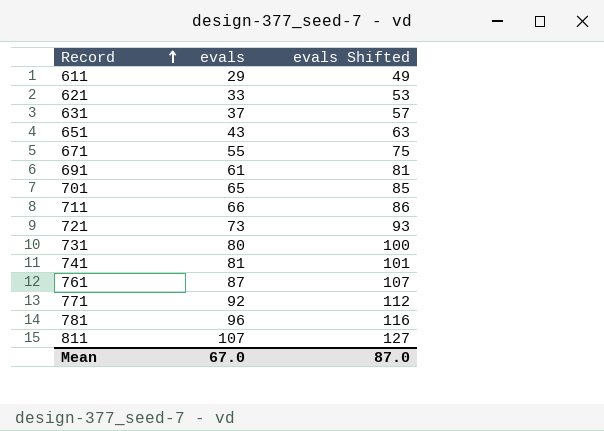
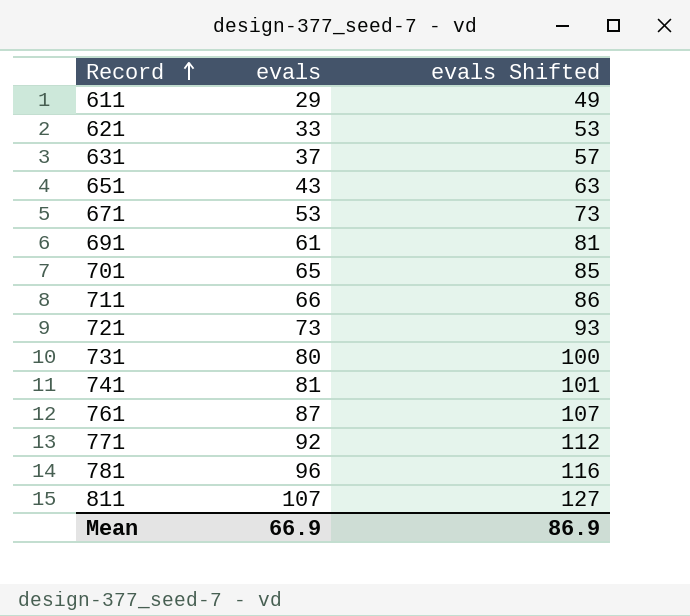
671 | evals: 55 -> 53
671 | evals Shifted: 75 -> 73
Mean | evals: 67.0 -> 66.9
Mean | evals Shifted: 87.0 -> 86.9

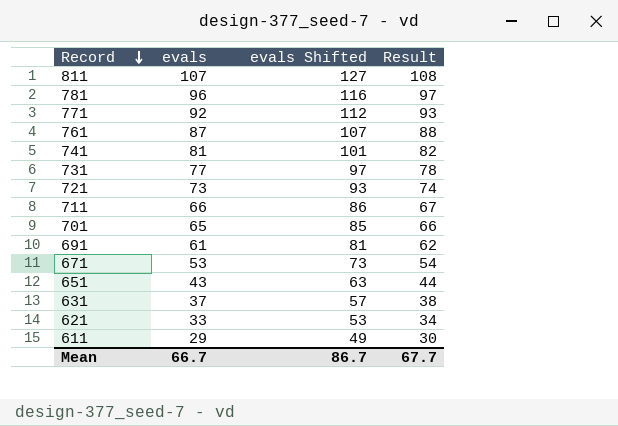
row order: Record ascending -> Record descending
column Result | formula: none -> [evals] + 1
731 | evals: 80 -> 77
731 | evals Shifted: 100 -> 97
Mean | evals: 66.9 -> 66.7
Mean | evals Shifted: 86.9 -> 86.7

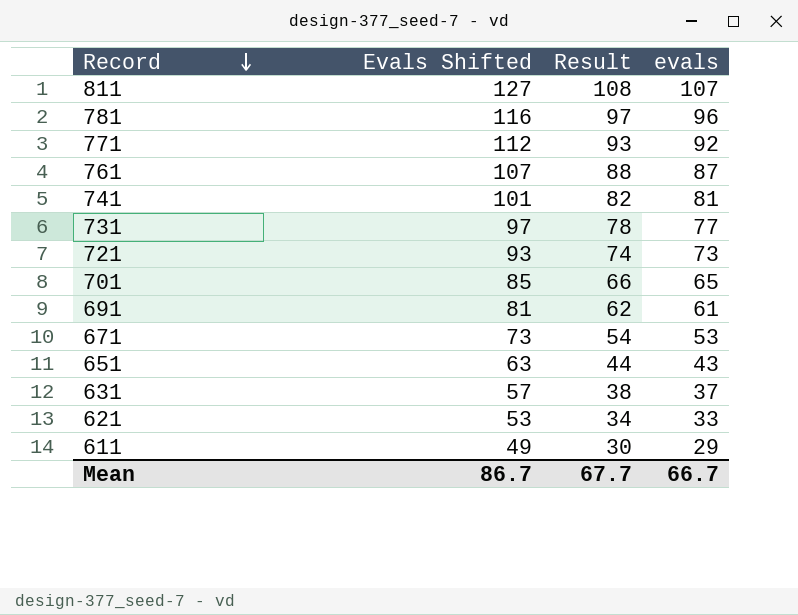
column name: evals Shifted -> Evals Shifted
column evals | position: 2 -> 4
row 711: 66 | 86 | 67 -> none

